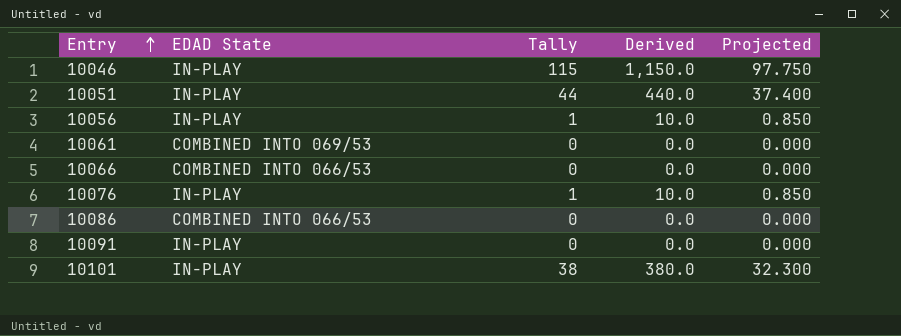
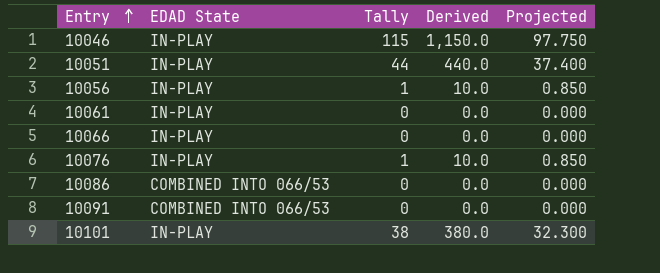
10061 | EDAD State: COMBINED INTO 069/53 -> IN-PLAY
10066 | EDAD State: COMBINED INTO 066/53 -> IN-PLAY
10091 | EDAD State: IN-PLAY -> COMBINED INTO 066/53

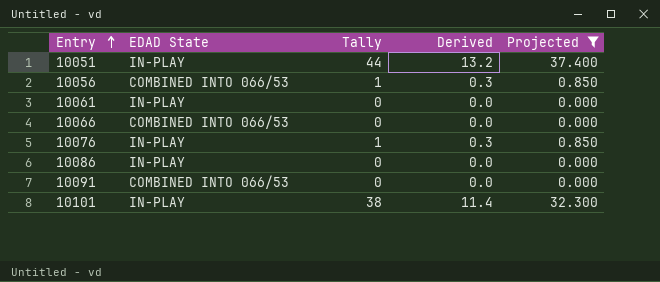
filter: none -> Projected != 97.750
column Derived | formula: [Tally] * 10 -> [Tally] * 0.3
10056 | EDAD State: IN-PLAY -> COMBINED INTO 066/53
10066 | EDAD State: IN-PLAY -> COMBINED INTO 066/53
10086 | EDAD State: COMBINED INTO 066/53 -> IN-PLAY

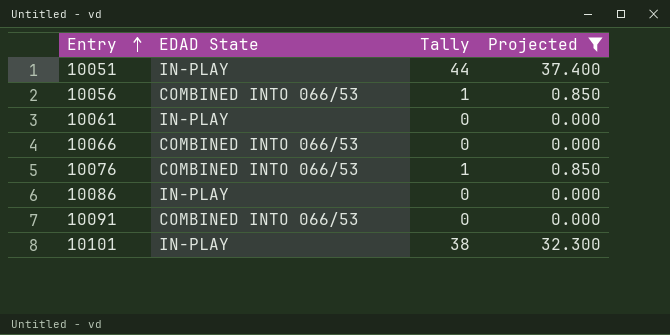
column Derived | formula: [Tally] * 0.3 -> none
10076 | EDAD State: IN-PLAY -> COMBINED INTO 066/53

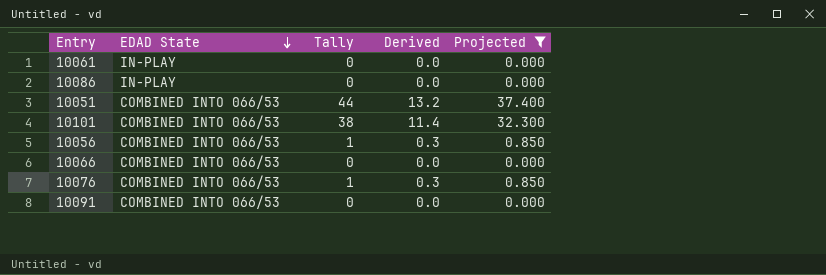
row order: Entry ascending -> EDAD State descending
column Derived | formula: none -> [Tally] * 0.3
10051 | EDAD State: IN-PLAY -> COMBINED INTO 066/53
10101 | EDAD State: IN-PLAY -> COMBINED INTO 066/53

